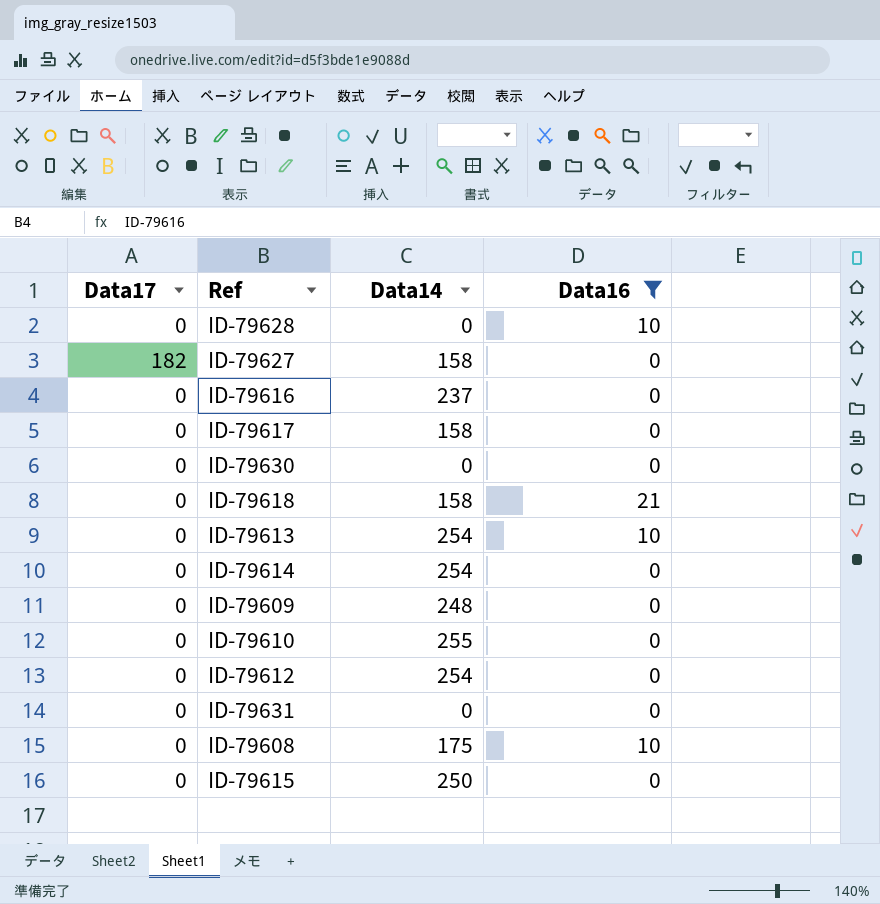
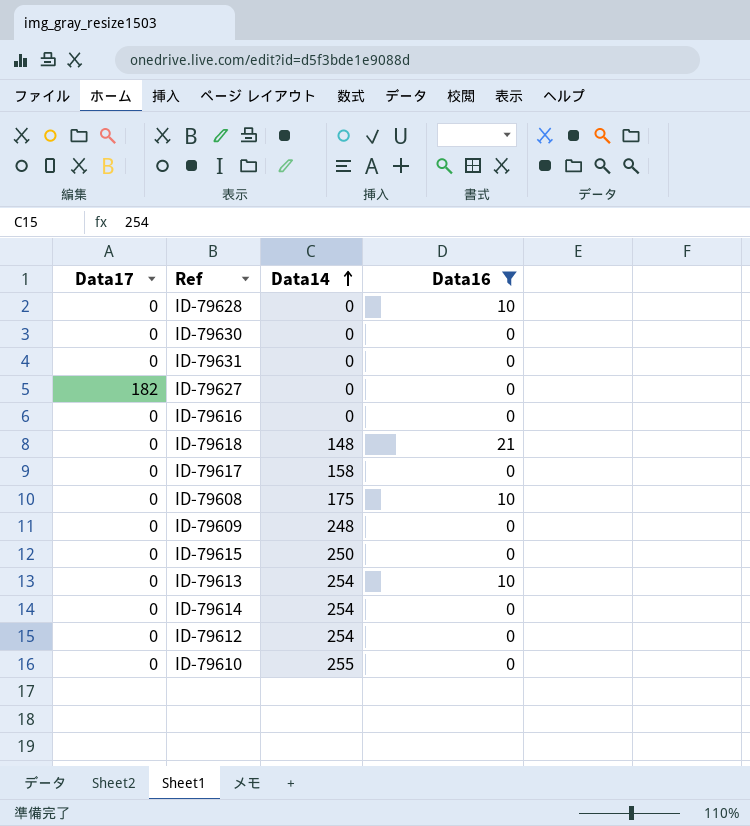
row order: none -> Data14 ascending
ID-79627 | Data14: 158 -> 0
ID-79616 | Data14: 237 -> 0
ID-79618 | Data14: 158 -> 148

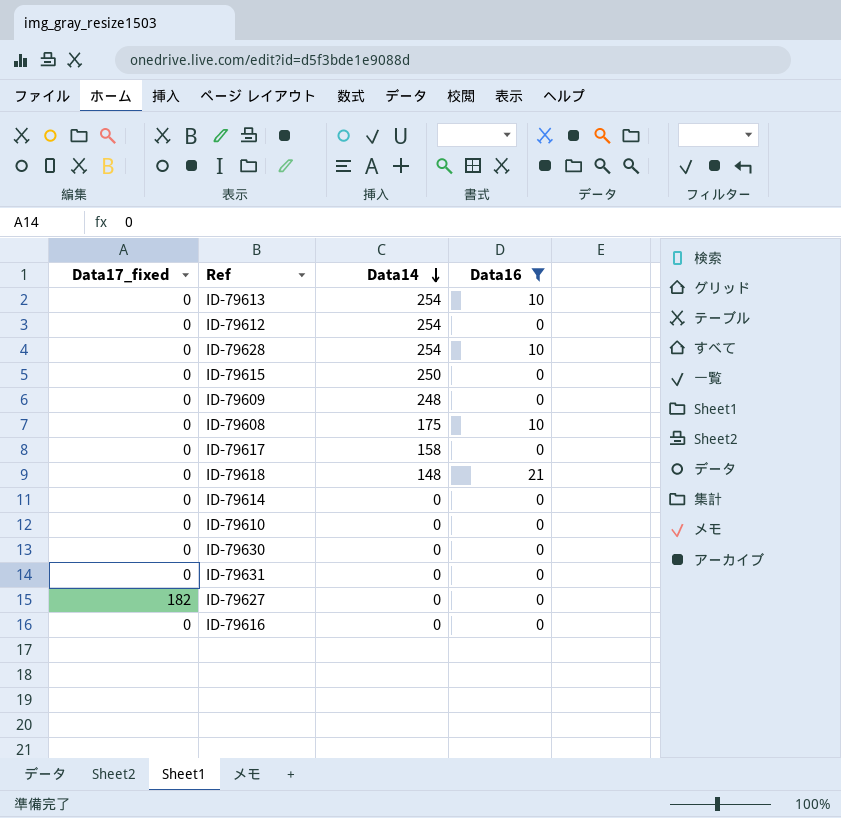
row order: Data14 ascending -> Data14 descending
column name: Data17 -> Data17_fixed
ID-79628 | Data14: 0 -> 254
ID-79614 | Data14: 254 -> 0
ID-79610 | Data14: 255 -> 0

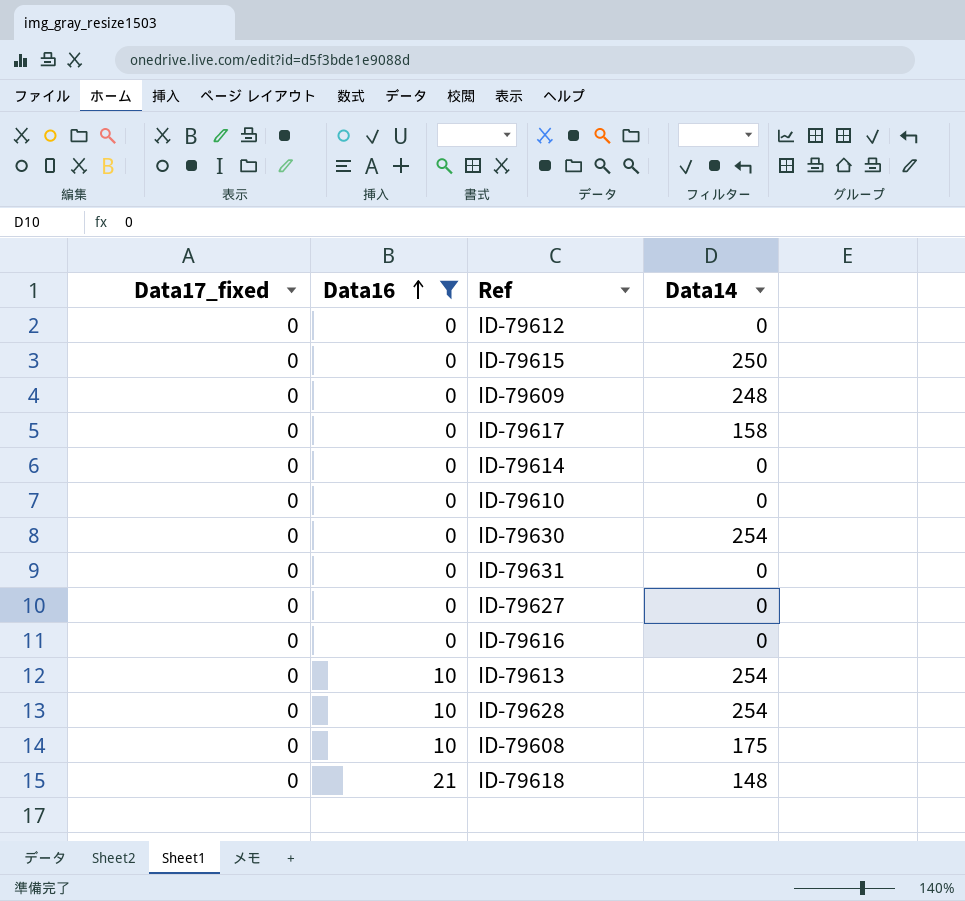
row order: Data14 descending -> Data16 ascending
column Data16 | position: 4 -> 2
ID-79612 | Data14: 254 -> 0
ID-79630 | Data14: 0 -> 254
ID-79627 | Data17_fixed: 182 -> 0

